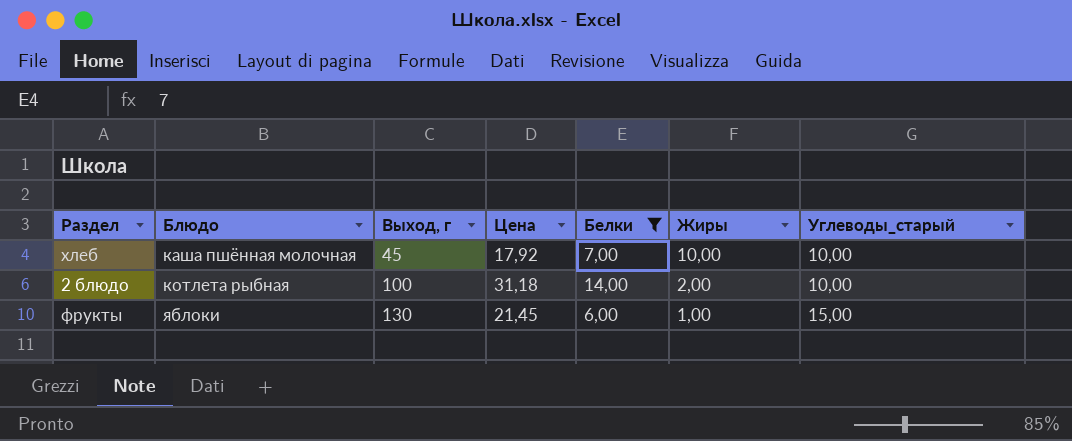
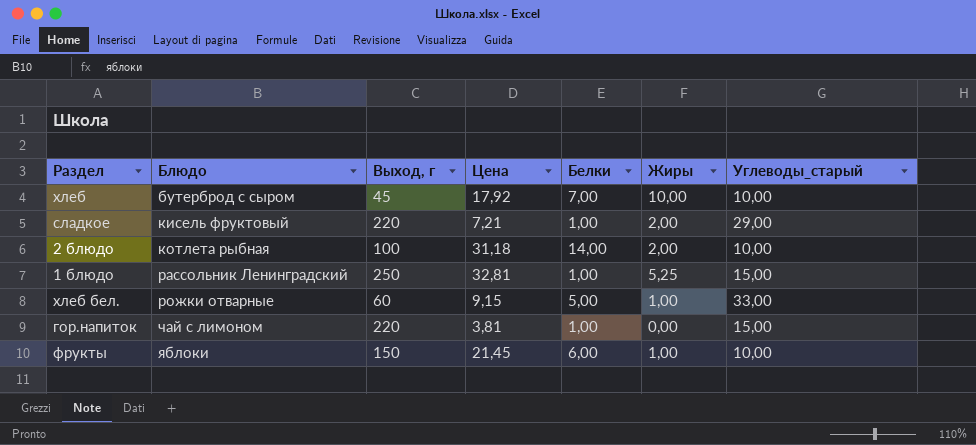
filter: Белки >= 6,00 -> none
хлеб | Блюдо: каша пшённая молочная -> бутерброд с сыром
фрукты | Выход, г: 130 -> 150
фрукты | Углеводы_старый: 15,00 -> 10,00

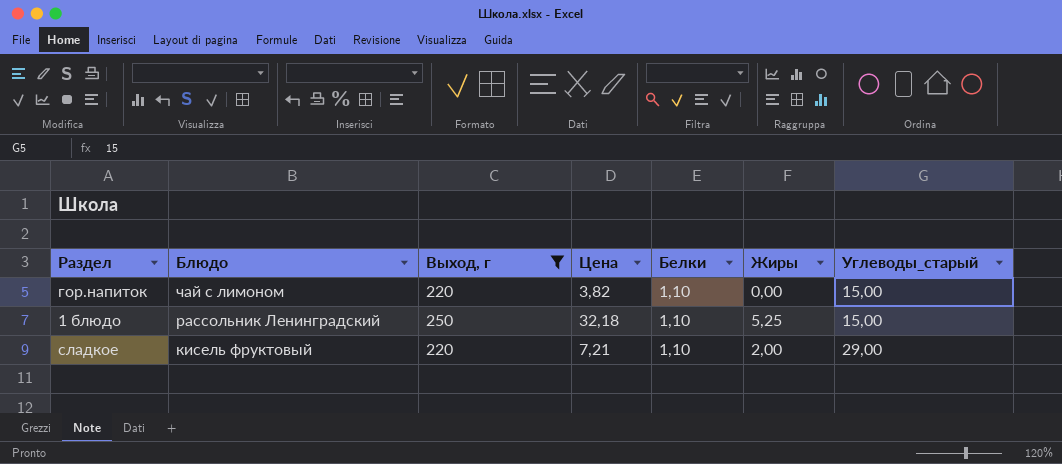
filter: none -> Выход, г >= 220
row order: Блюдо ascending -> Блюдо descending
гор.напиток | Цена: 3,81 -> 3,82
гор.напиток | Белки: 1,00 -> 1,10
1 блюдо | Цена: 32,81 -> 32,18
1 блюдо | Белки: 1,00 -> 1,10
сладкое | Белки: 1,00 -> 1,10

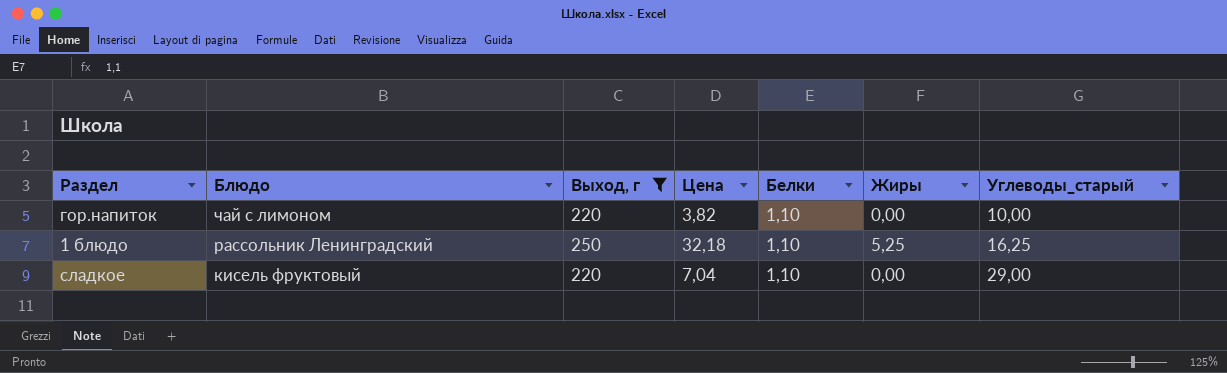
гор.напиток | Углеводы_старый: 15,00 -> 10,00
1 блюдо | Углеводы_старый: 15,00 -> 16,25
сладкое | Цена: 7,21 -> 7,04
сладкое | Жиры: 2,00 -> 0,00

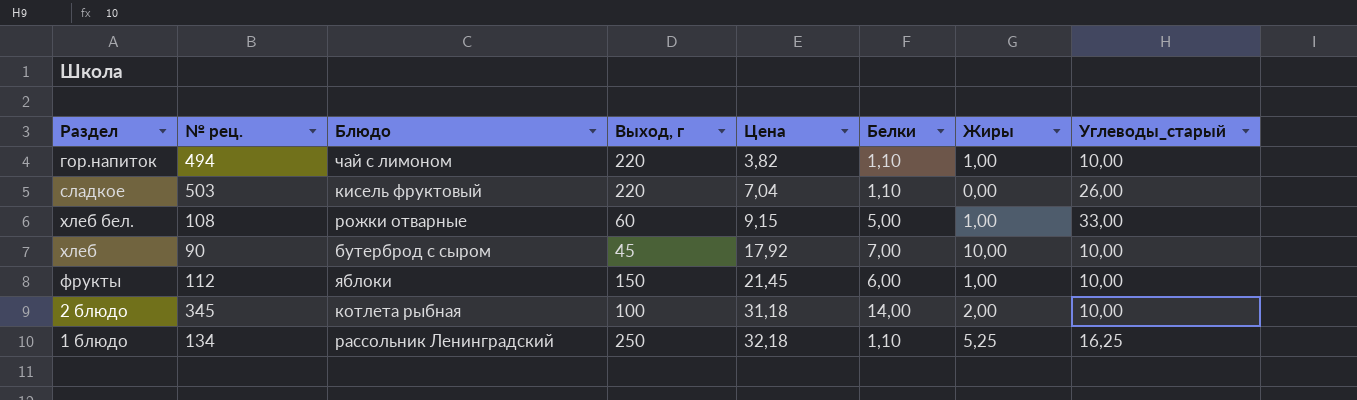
filter: Выход, г >= 220 -> none
row order: Блюдо descending -> Цена ascending
column № рец. | position: none -> 2
гор.напиток | Жиры: 0,00 -> 1,00
сладкое | Углеводы_старый: 29,00 -> 26,00

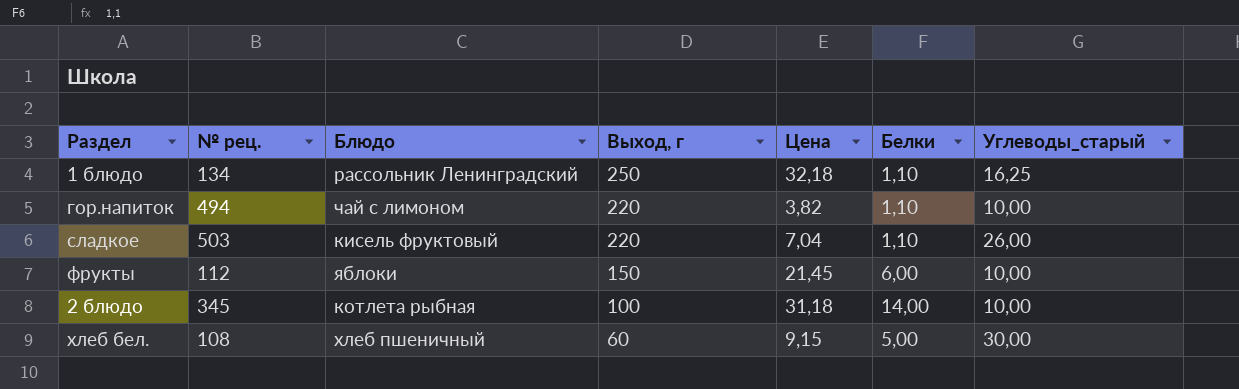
row order: Цена ascending -> Выход, г descending
column Жиры | position: 7 -> none
row хлеб: 90 | бутерброд с сыром | 45 | 17,92 | 7,00 | 10,00 | 10,00 -> none
хлеб бел. | Блюдо: рожки отварные -> хлеб пшеничный
хлеб бел. | Углеводы_старый: 33,00 -> 30,00

